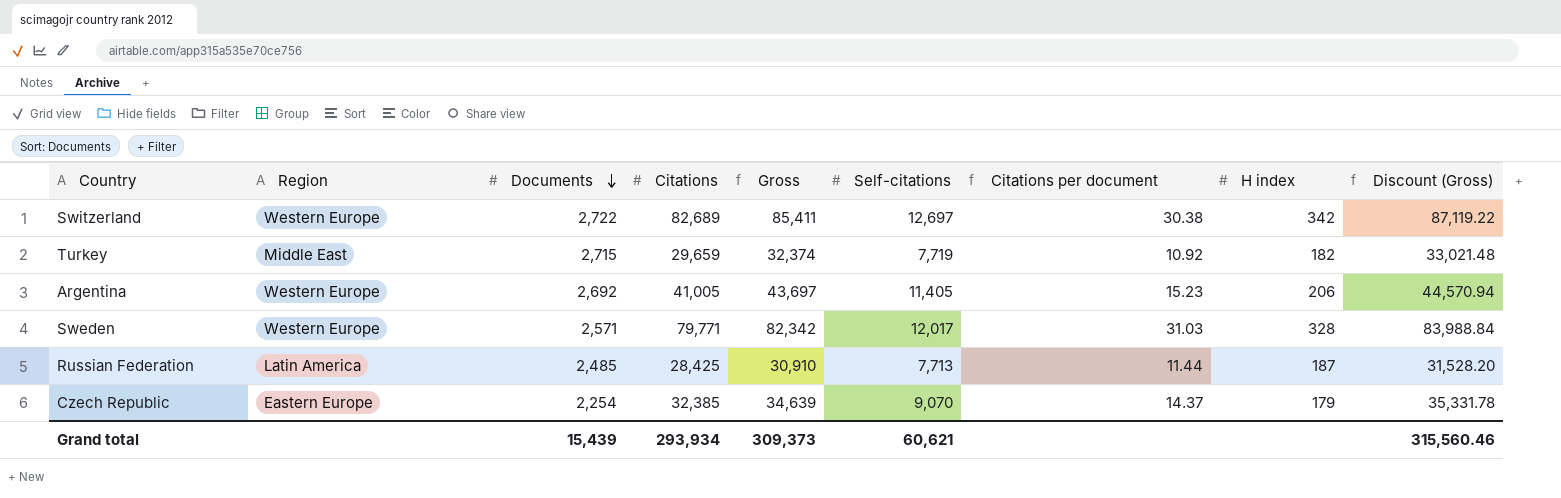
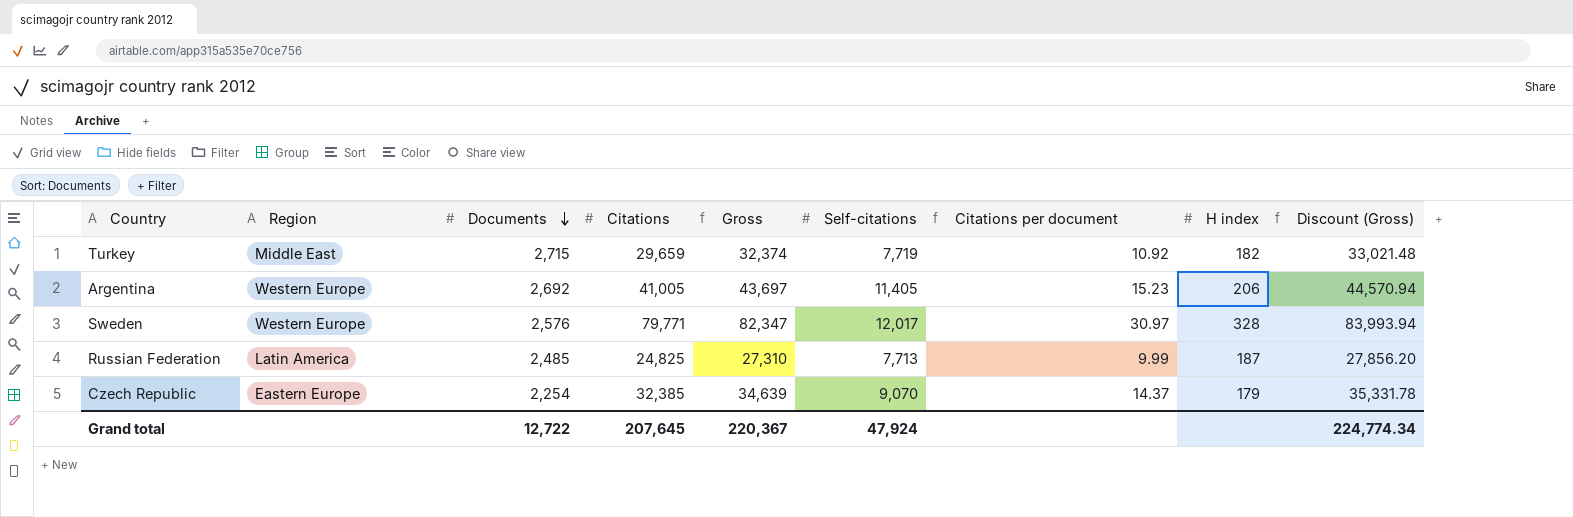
row Switzerland: Western Europe | 2,722 | 82,689 | 85,411 | 12,697 | 30.38 | 342 | 87,119.22 -> none
Sweden | Documents: 2,571 -> 2,576
Sweden | Gross: 82,342 -> 82,347
Sweden | Citations per document: 31.03 -> 30.97
Sweden | Discount (Gross): 83,988.84 -> 83,993.94
Russian Federation | Citations: 28,425 -> 24,825
Russian Federation | Gross: 30,910 -> 27,310
Russian Federation | Citations per document: 11.44 -> 9.99
Russian Federation | Discount (Gross): 31,528.20 -> 27,856.20
Grand total | Documents: 15,439 -> 12,722
Grand total | Citations: 293,934 -> 207,645
Grand total | Gross: 309,373 -> 220,367
Grand total | Self-citations: 60,621 -> 47,924
Grand total | Discount (Gross): 315,560.46 -> 224,774.34

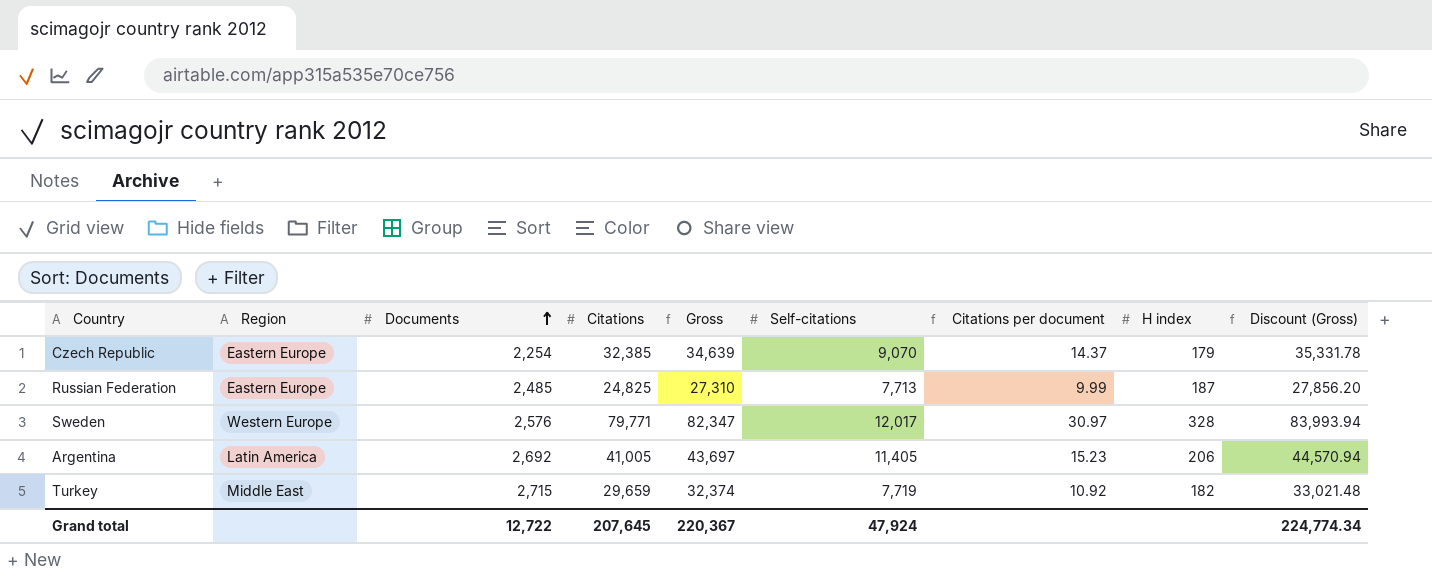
row order: Documents descending -> Documents ascending
Russian Federation | Region: Latin America -> Eastern Europe
Argentina | Region: Western Europe -> Latin America

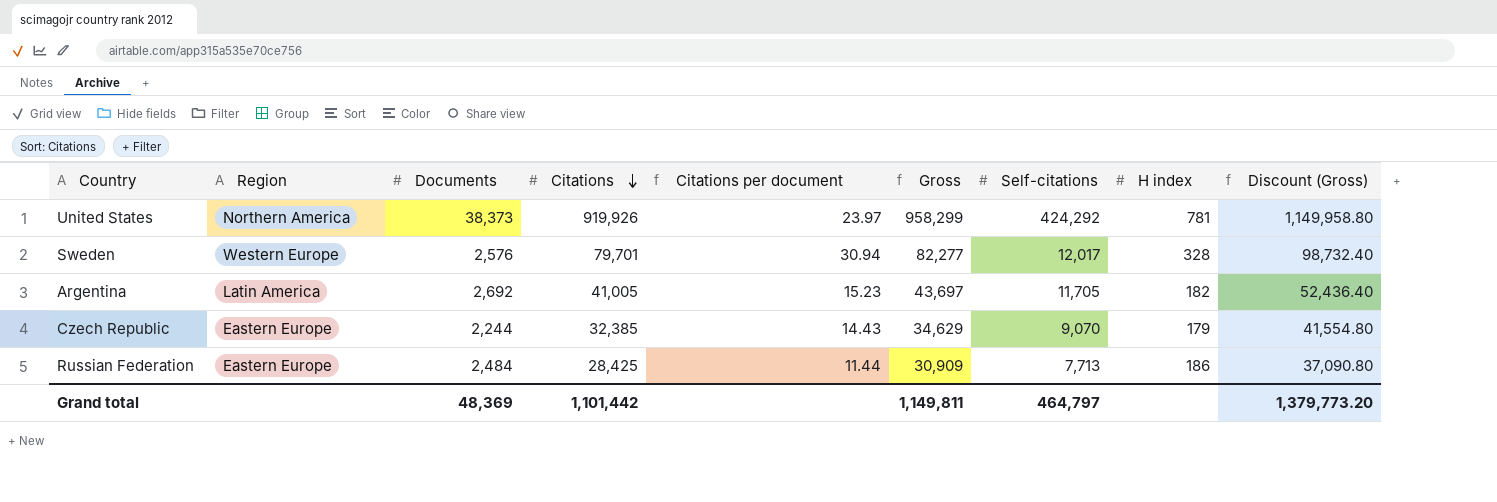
row order: Documents ascending -> Citations descending
column Citations per document | position: 7 -> 5
column Discount (Gross) | formula: [Gross] * 1.02 -> [Gross] * 1.2
row Turkey: Middle East | 2,715 | 29,659 | 32,374 | 7,719 | 10.92 | 182 | 33,021.48 -> none
row United States: none -> Northern America | 38,373 | 919,926 | 23.97 | 958,299 | 424,292 | 781 | 1,149,958.80
Sweden | Citations: 79,771 -> 79,701
Sweden | Citations per document: 30.97 -> 30.94
Sweden | Gross: 82,347 -> 82,277
Argentina | Self-citations: 11,405 -> 11,705
Argentina | H index: 206 -> 182
Czech Republic | Documents: 2,254 -> 2,244
Czech Republic | Citations per document: 14.37 -> 14.43
Czech Republic | Gross: 34,639 -> 34,629
Russian Federation | Documents: 2,485 -> 2,484
Russian Federation | Citations: 24,825 -> 28,425
Russian Federation | Citations per document: 9.99 -> 11.44
Russian Federation | Gross: 27,310 -> 30,909
Russian Federation | H index: 187 -> 186
Grand total | Documents: 12,722 -> 48,369
Grand total | Citations: 207,645 -> 1,101,442
Grand total | Gross: 220,367 -> 1,149,811
Grand total | Self-citations: 47,924 -> 464,797
Grand total | Discount (Gross): 224,774.34 -> 1,379,773.20

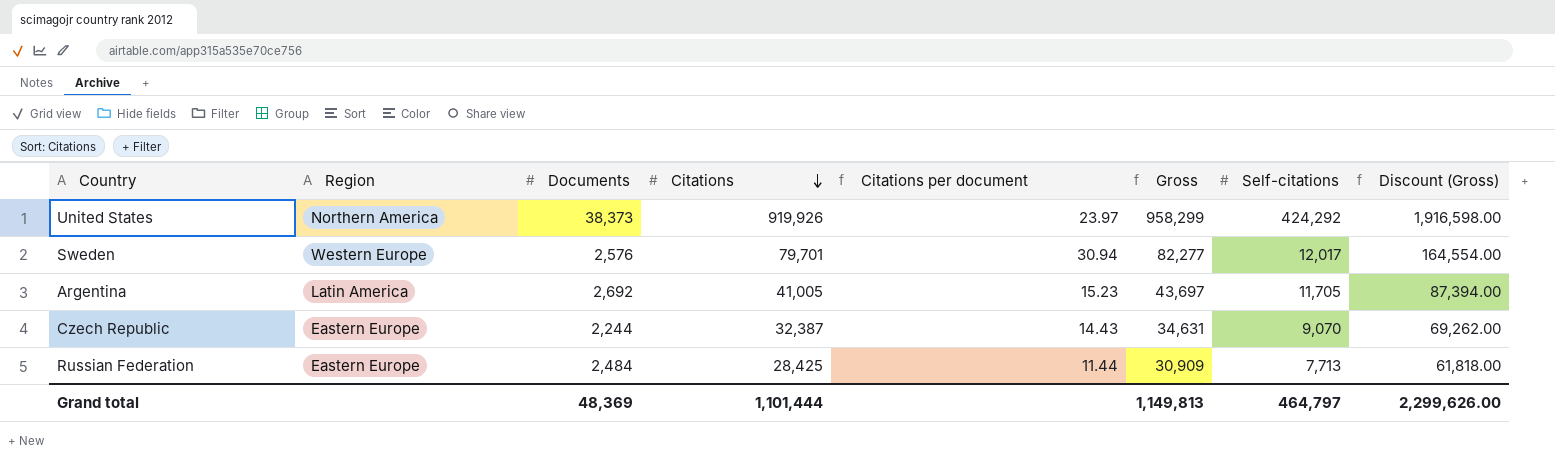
column H index | position: 8 -> none
column Discount (Gross) | formula: [Gross] * 1.2 -> [Gross] * 2
Czech Republic | Citations: 32,385 -> 32,387
Czech Republic | Gross: 34,629 -> 34,631
Grand total | Citations: 1,101,442 -> 1,101,444
Grand total | Gross: 1,149,811 -> 1,149,813
Grand total | Discount (Gross): 1,379,773.20 -> 2,299,626.00

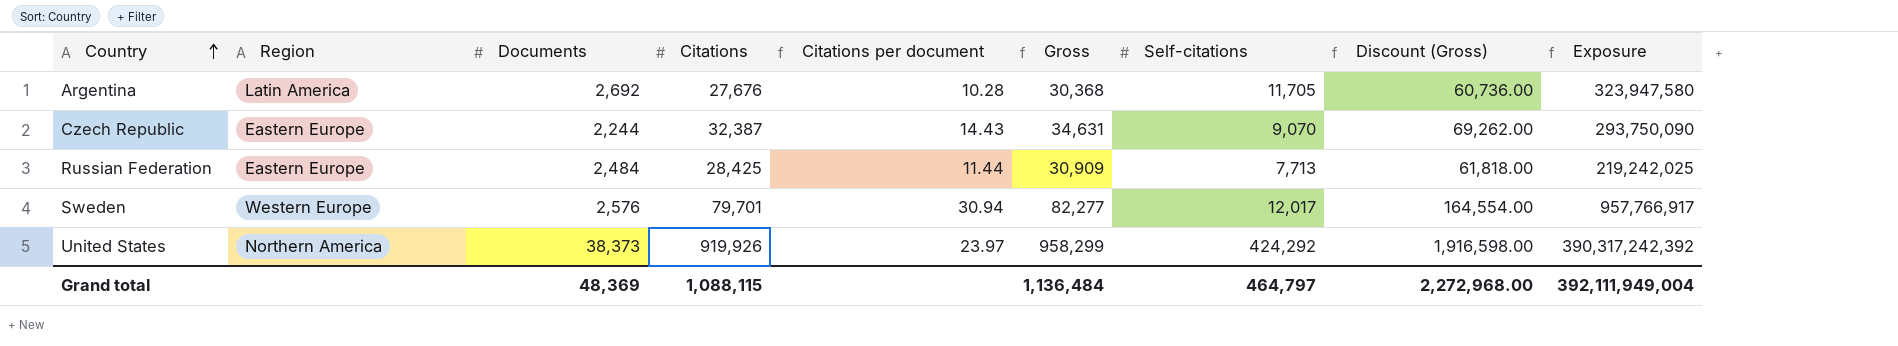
row order: Citations descending -> Country ascending
column Exposure | formula: none -> [Citations] * [Self-citations]
Argentina | Citations: 41,005 -> 27,676
Argentina | Citations per document: 15.23 -> 10.28
Argentina | Gross: 43,697 -> 30,368
Argentina | Discount (Gross): 87,394.00 -> 60,736.00
Grand total | Citations: 1,101,444 -> 1,088,115
Grand total | Gross: 1,149,813 -> 1,136,484
Grand total | Discount (Gross): 2,299,626.00 -> 2,272,968.00

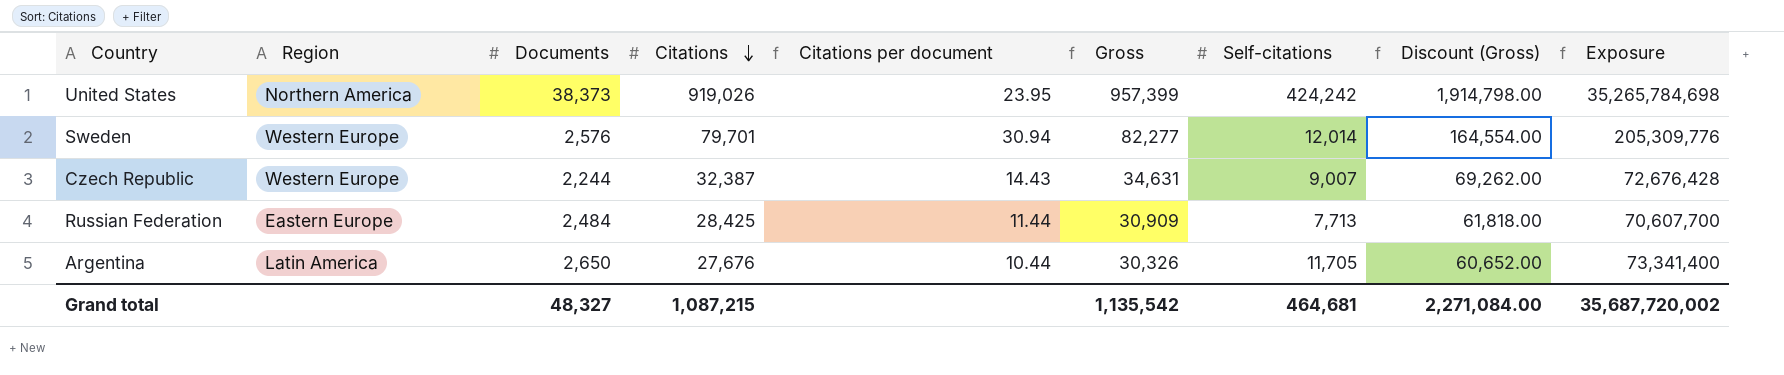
row order: Country ascending -> Citations descending
column Exposure | formula: [Citations] * [Self-citations] -> [Documents] * [Citations]
United States | Citations: 919,926 -> 919,026
United States | Citations per document: 23.97 -> 23.95
United States | Gross: 958,299 -> 957,399
United States | Self-citations: 424,292 -> 424,242
United States | Discount (Gross): 1,916,598.00 -> 1,914,798.00
Sweden | Self-citations: 12,017 -> 12,014
Czech Republic | Region: Eastern Europe -> Western Europe
Czech Republic | Self-citations: 9,070 -> 9,007
Argentina | Documents: 2,692 -> 2,650
Argentina | Citations per document: 10.28 -> 10.44
Argentina | Gross: 30,368 -> 30,326
Argentina | Discount (Gross): 60,736.00 -> 60,652.00
Grand total | Documents: 48,369 -> 48,327
Grand total | Citations: 1,088,115 -> 1,087,215
Grand total | Gross: 1,136,484 -> 1,135,542
Grand total | Self-citations: 464,797 -> 464,681
Grand total | Discount (Gross): 2,272,968.00 -> 2,271,084.00
Grand total | Exposure: 392,111,949,004 -> 35,687,720,002

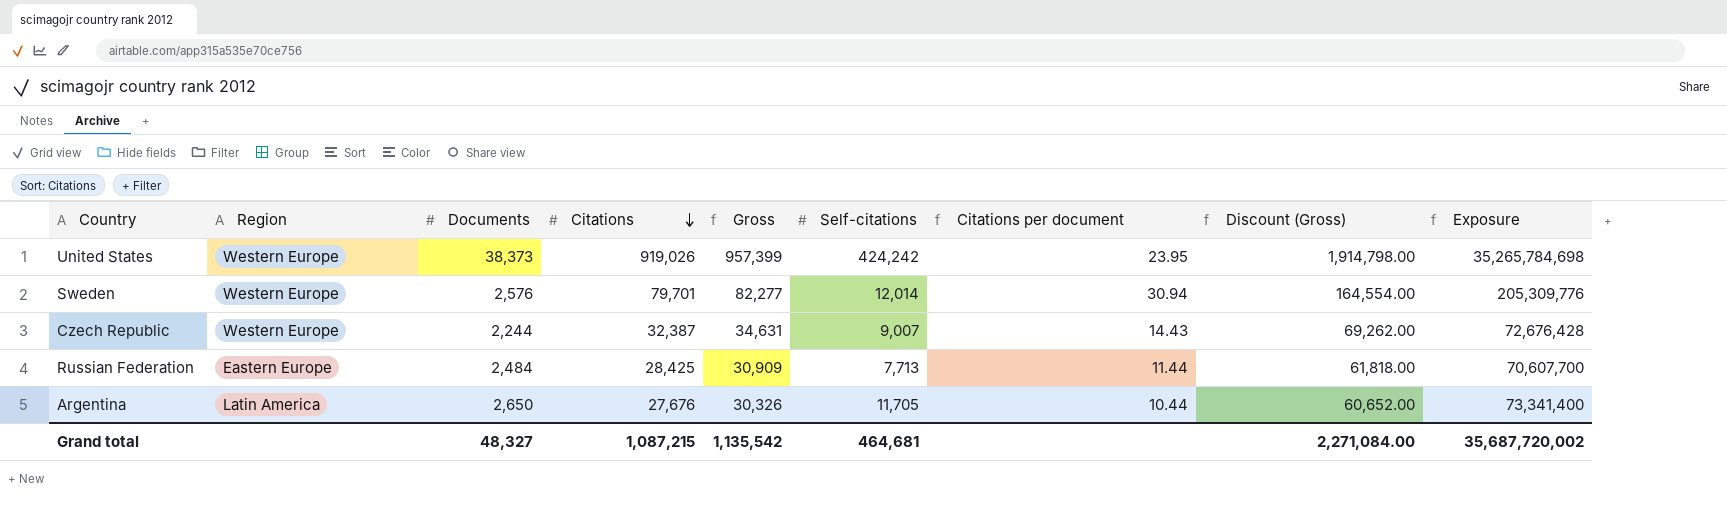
column Citations per document | position: 5 -> 7
United States | Region: Northern America -> Western Europe

